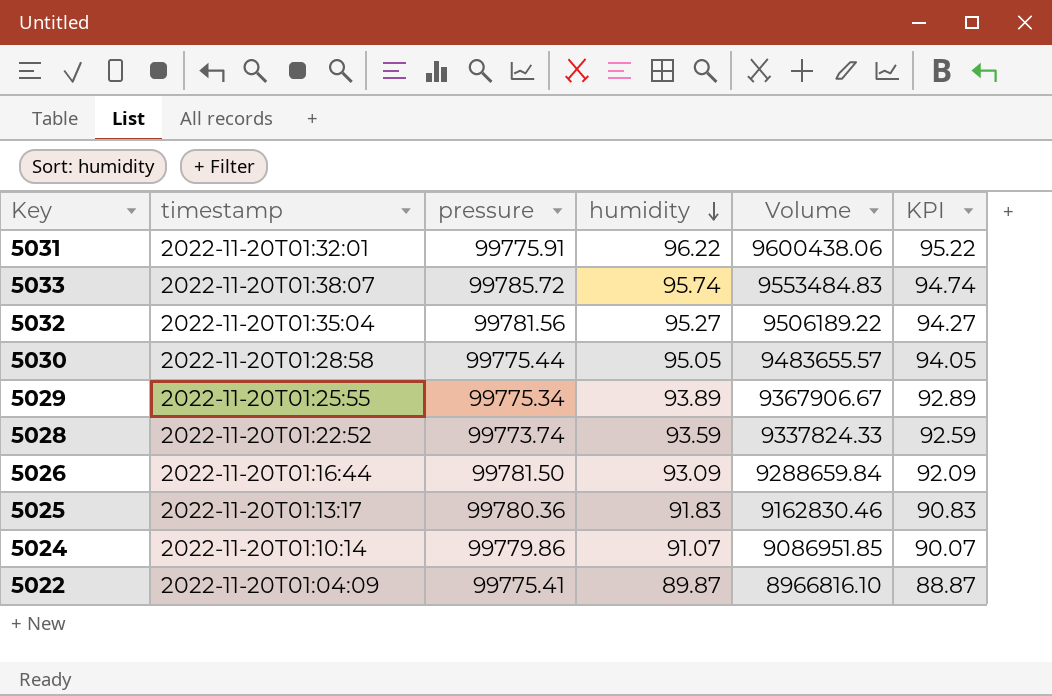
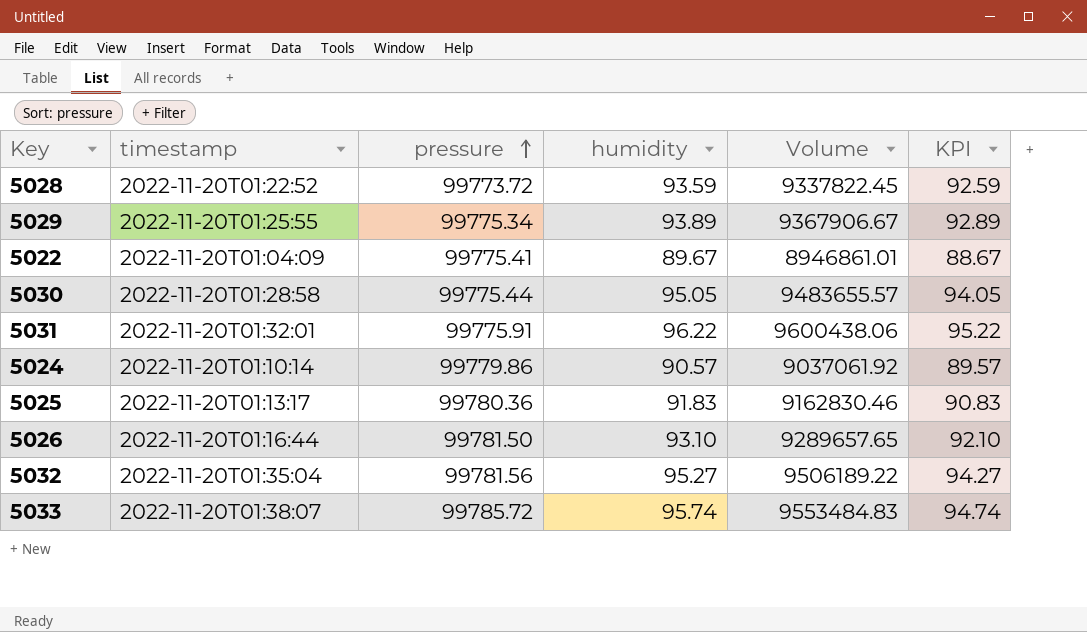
row order: humidity descending -> pressure ascending
5028 | pressure: 99773.74 -> 99773.72
5028 | Volume: 9337824.33 -> 9337822.45
5022 | humidity: 89.87 -> 89.67
5022 | Volume: 8966816.10 -> 8946861.01
5022 | KPI: 88.87 -> 88.67
5024 | humidity: 91.07 -> 90.57
5024 | Volume: 9086951.85 -> 9037061.92
5024 | KPI: 90.07 -> 89.57
5026 | humidity: 93.09 -> 93.10
5026 | Volume: 9288659.84 -> 9289657.65
5026 | KPI: 92.09 -> 92.10

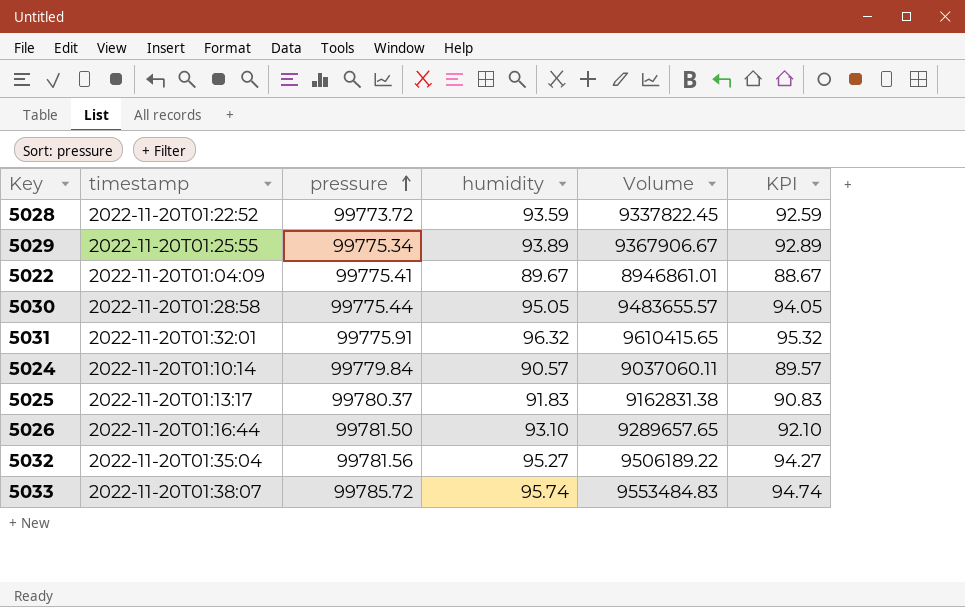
5031 | humidity: 96.22 -> 96.32
5031 | Volume: 9600438.06 -> 9610415.65
5031 | KPI: 95.22 -> 95.32
5024 | pressure: 99779.86 -> 99779.84
5024 | Volume: 9037061.92 -> 9037060.11
5025 | pressure: 99780.36 -> 99780.37
5025 | Volume: 9162830.46 -> 9162831.38

